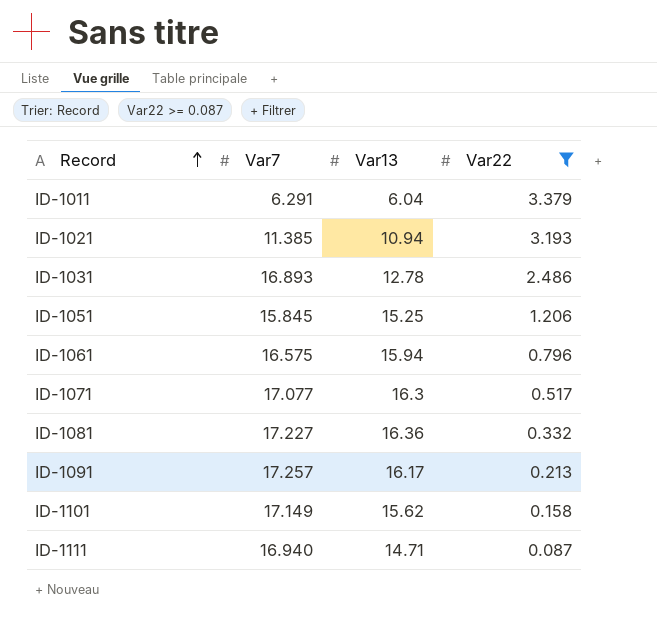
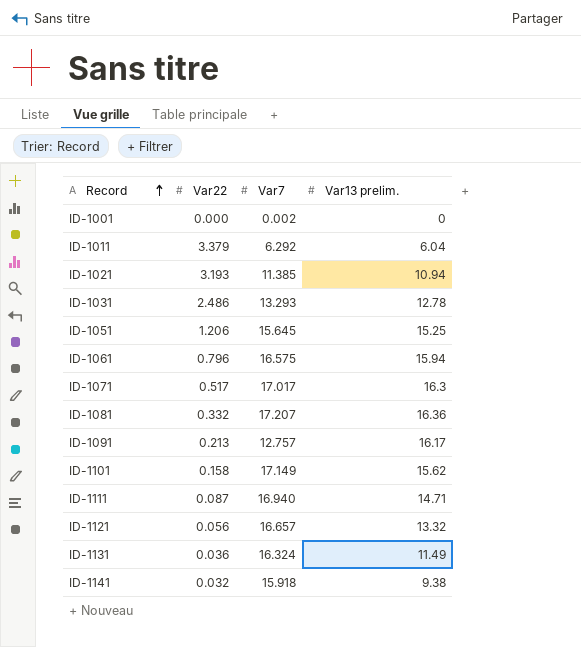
filter: Var22 >= 0.087 -> none
column Var22 | position: 4 -> 2
column name: Var13 -> Var13 prelim.
ID-1011 | Var7: 6.291 -> 6.292
ID-1031 | Var7: 16.893 -> 13.293
ID-1051 | Var7: 15.845 -> 15.645
ID-1071 | Var7: 17.077 -> 17.017
ID-1081 | Var7: 17.227 -> 17.207
ID-1091 | Var7: 17.257 -> 12.757

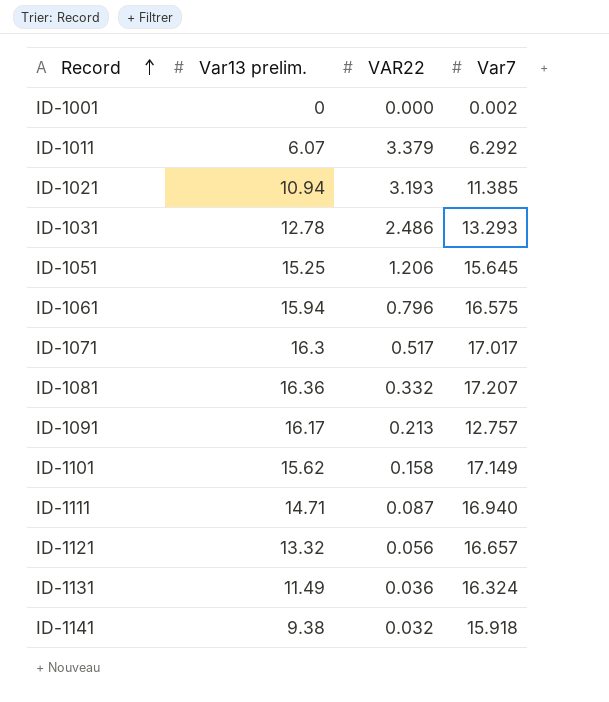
column Var13 prelim. | position: 4 -> 2
column name: Var22 -> VAR22
ID-1011 | Var13 prelim.: 6.04 -> 6.07

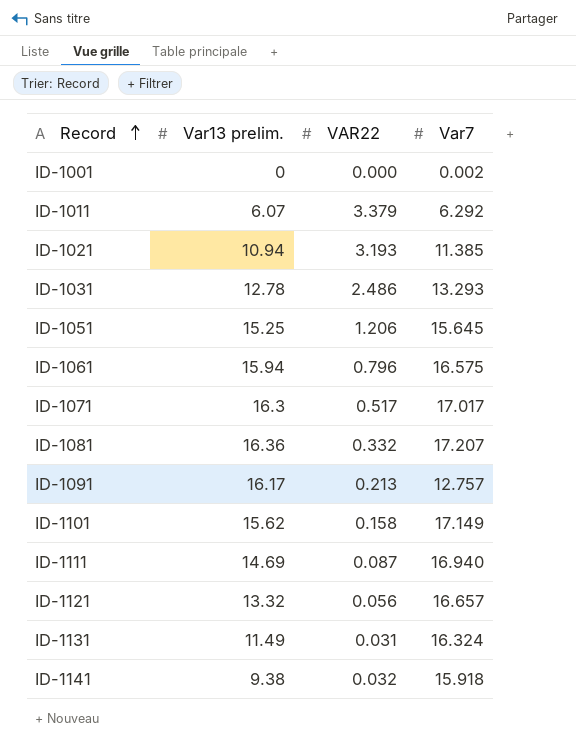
ID-1111 | Var13 prelim.: 14.71 -> 14.69
ID-1131 | VAR22: 0.036 -> 0.031

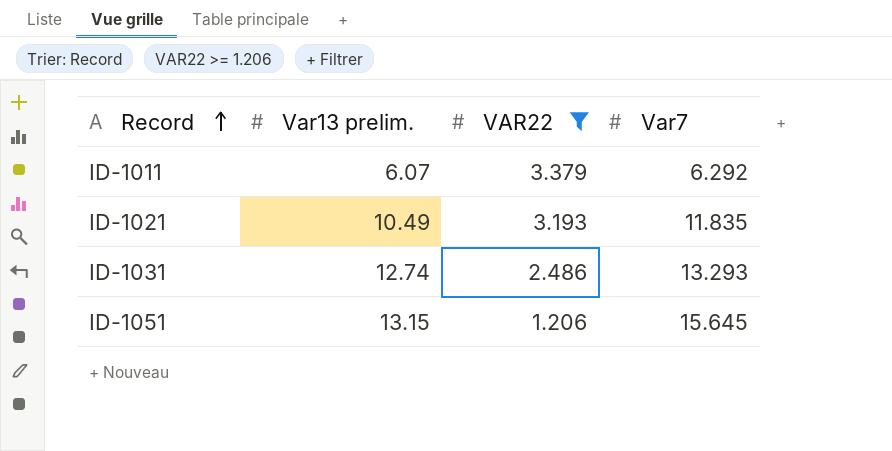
filter: none -> VAR22 >= 1.206
ID-1021 | Var13 prelim.: 10.94 -> 10.49
ID-1021 | Var7: 11.385 -> 11.835
ID-1031 | Var13 prelim.: 12.78 -> 12.74
ID-1051 | Var13 prelim.: 15.25 -> 13.15

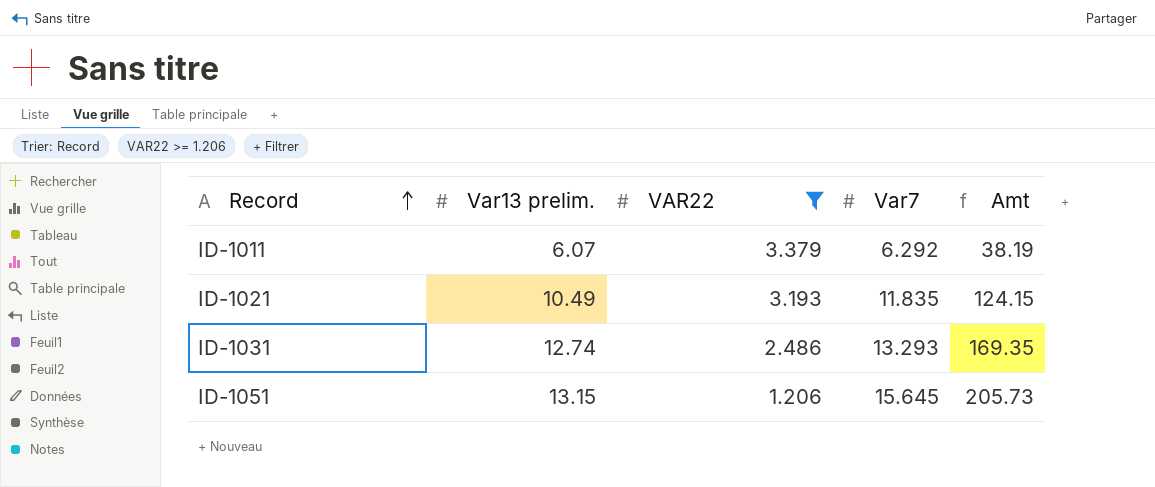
column Amt | formula: none -> [Var13 prelim.] * [Var7]

